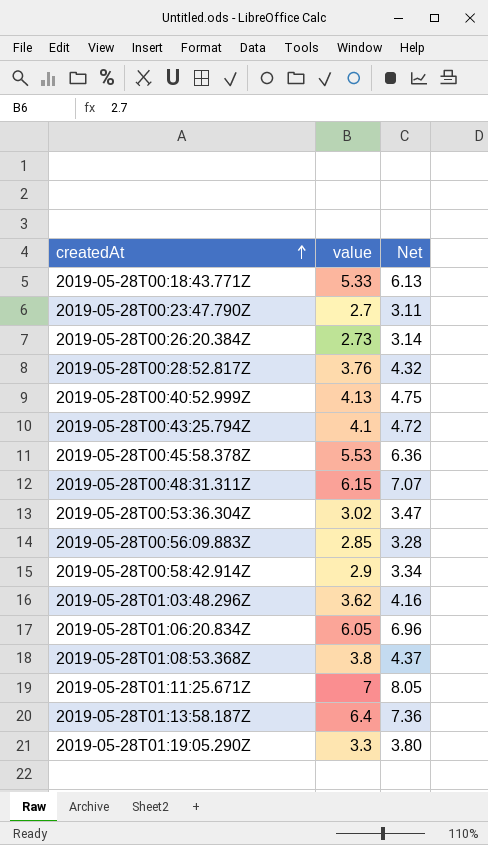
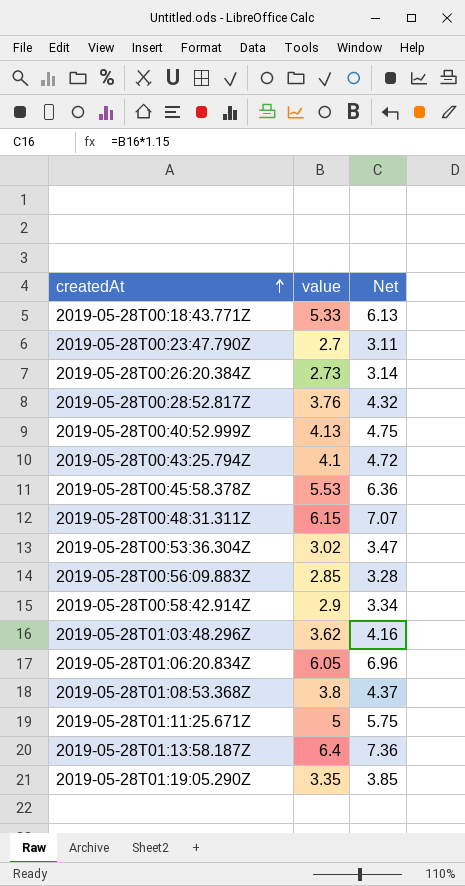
2019-05-28T01:11:25.671Z | value: 7 -> 5
2019-05-28T01:11:25.671Z | Net: 8.05 -> 5.75
2019-05-28T01:19:05.290Z | value: 3.3 -> 3.35
2019-05-28T01:19:05.290Z | Net: 3.80 -> 3.85

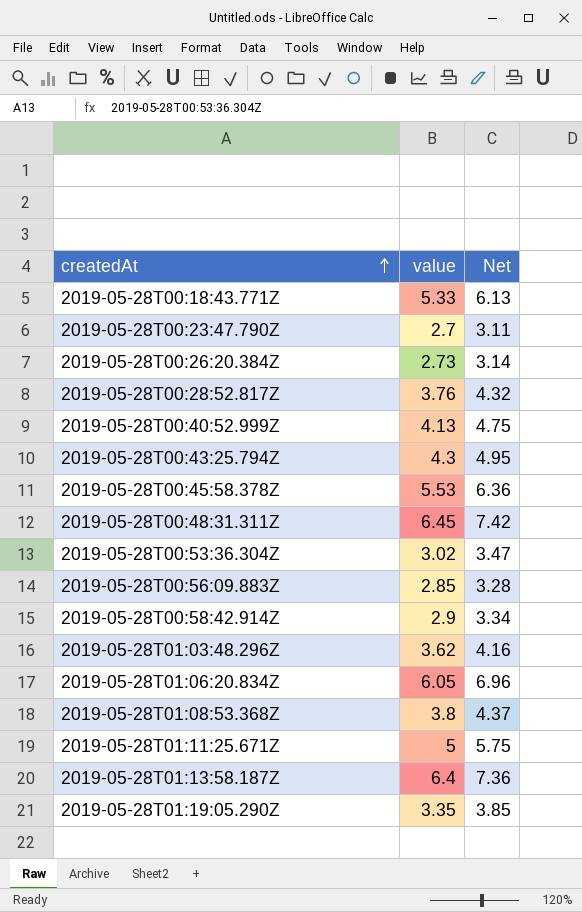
2019-05-28T00:43:25.794Z | value: 4.1 -> 4.3
2019-05-28T00:43:25.794Z | Net: 4.72 -> 4.95
2019-05-28T00:48:31.311Z | value: 6.15 -> 6.45
2019-05-28T00:48:31.311Z | Net: 7.07 -> 7.42

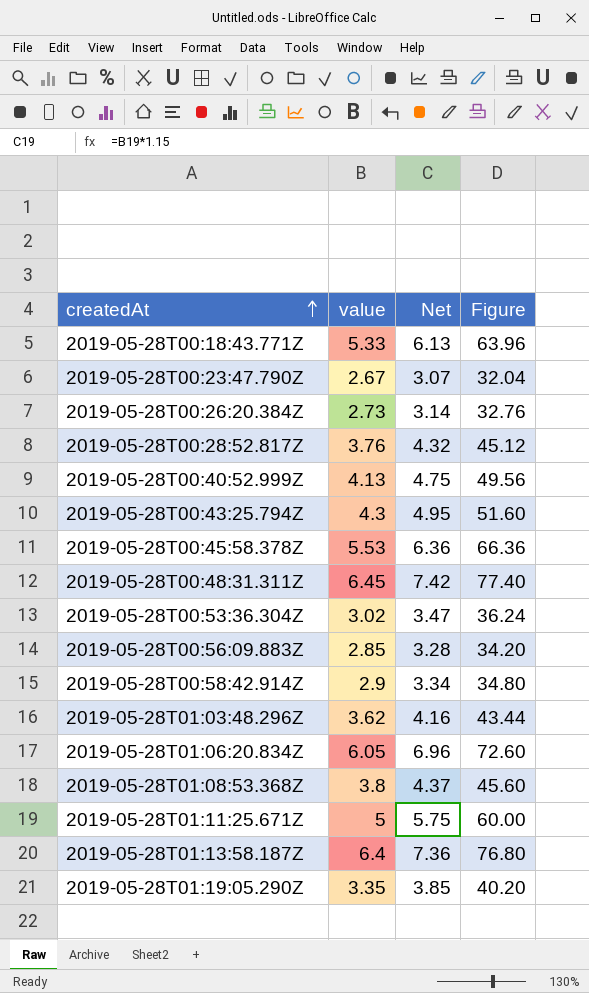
column Figure | formula: none -> [value] * 12
2019-05-28T00:23:47.790Z | value: 2.7 -> 2.67
2019-05-28T00:23:47.790Z | Net: 3.11 -> 3.07

